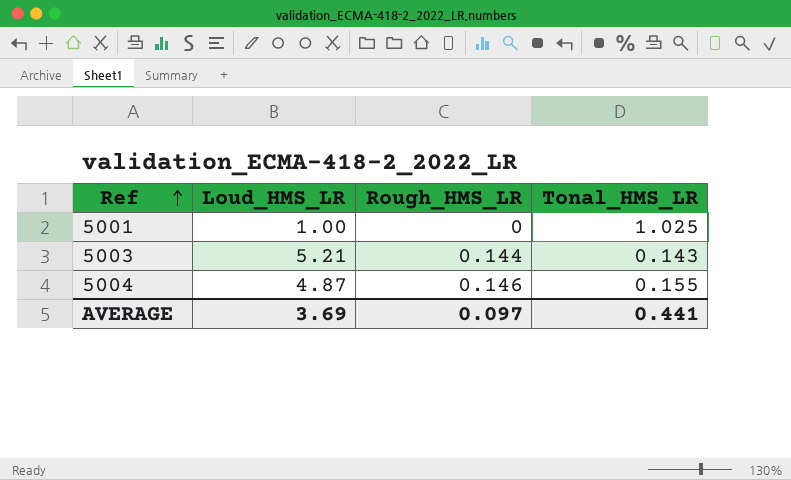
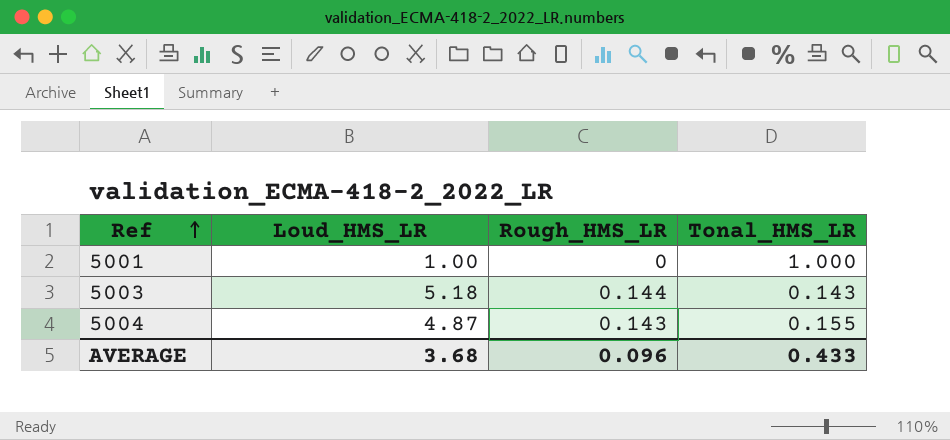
5001 | Tonal_HMS_LR: 1.025 -> 1.000
5003 | Loud_HMS_LR: 5.21 -> 5.18
5004 | Rough_HMS_LR: 0.146 -> 0.143
AVERAGE | Loud_HMS_LR: 3.69 -> 3.68
AVERAGE | Rough_HMS_LR: 0.097 -> 0.096
AVERAGE | Tonal_HMS_LR: 0.441 -> 0.433

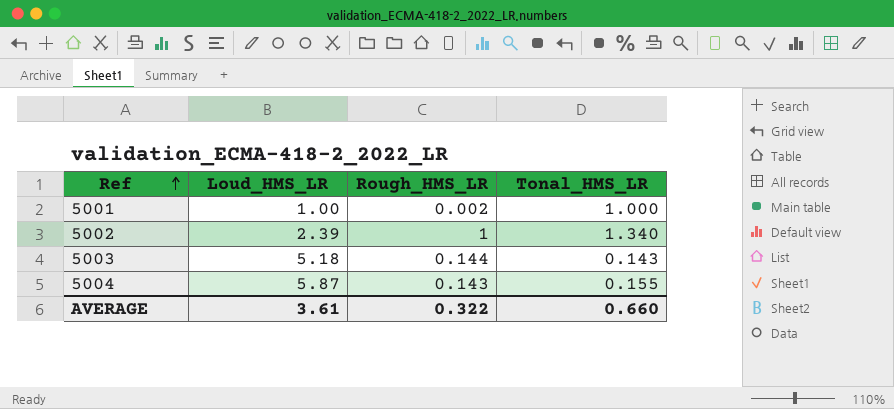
5001 | Rough_HMS_LR: 0 -> 0.002
row 5002: none -> 2.39 | 1 | 1.340
5004 | Loud_HMS_LR: 4.87 -> 5.87
AVERAGE | Loud_HMS_LR: 3.68 -> 3.61
AVERAGE | Rough_HMS_LR: 0.096 -> 0.322
AVERAGE | Tonal_HMS_LR: 0.433 -> 0.660

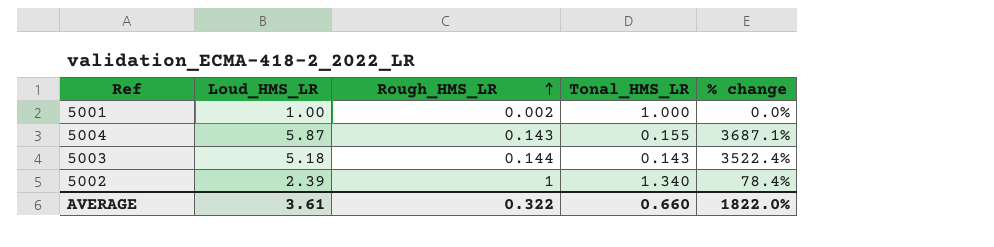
row order: Ref ascending -> Rough_HMS_LR ascending
column % change | formula: none -> ([Loud_HMS_LR] - [Tonal_HMS_LR]) / [Tonal_HMS_LR]

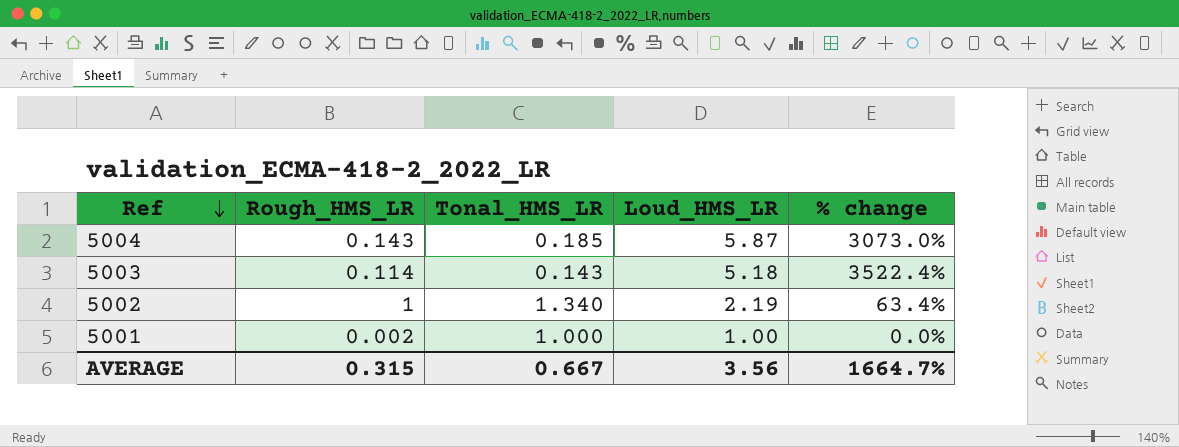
row order: Rough_HMS_LR ascending -> Ref descending
column Loud_HMS_LR | position: 2 -> 4
5004 | Tonal_HMS_LR: 0.155 -> 0.185
5004 | % change: 3687.1% -> 3073.0%
5003 | Rough_HMS_LR: 0.144 -> 0.114
5002 | Loud_HMS_LR: 2.39 -> 2.19
5002 | % change: 78.4% -> 63.4%
AVERAGE | Rough_HMS_LR: 0.322 -> 0.315
AVERAGE | Tonal_HMS_LR: 0.660 -> 0.667
AVERAGE | Loud_HMS_LR: 3.61 -> 3.56
AVERAGE | % change: 1822.0% -> 1664.7%

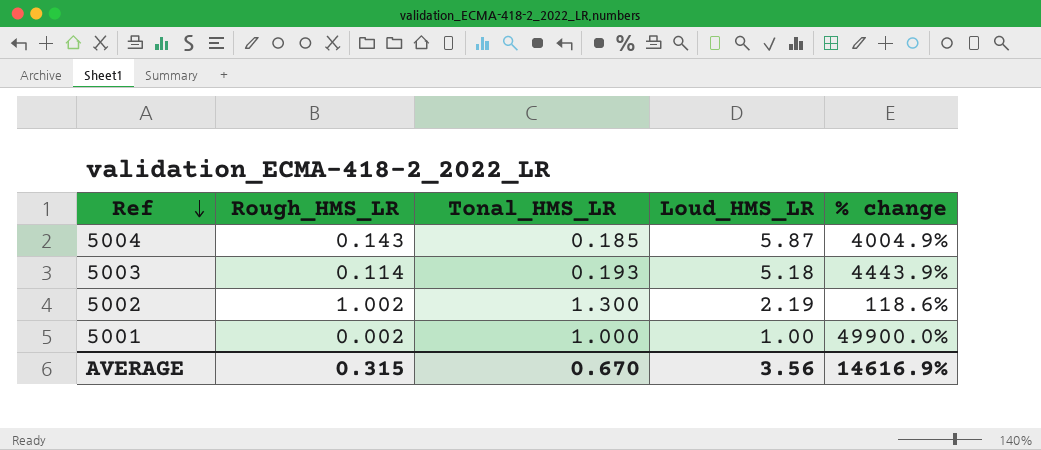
column % change | formula: ([Loud_HMS_LR] - [Tonal_HMS_LR]) / [Tonal_HMS_LR] -> ([Loud_HMS_LR] - [Rough_HMS_LR]) / [Rough_HMS_LR]
5003 | Tonal_HMS_LR: 0.143 -> 0.193
5002 | Rough_HMS_LR: 1 -> 1.002
5002 | Tonal_HMS_LR: 1.340 -> 1.300
AVERAGE | Tonal_HMS_LR: 0.667 -> 0.670
AVERAGE | % change: 1664.7% -> 14616.9%

